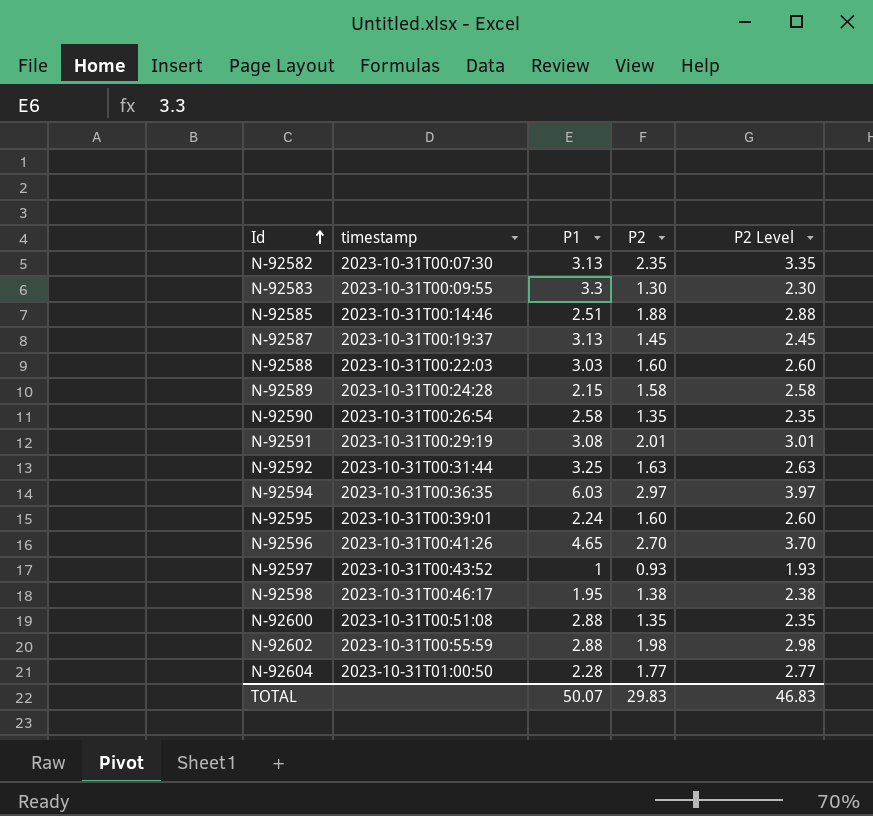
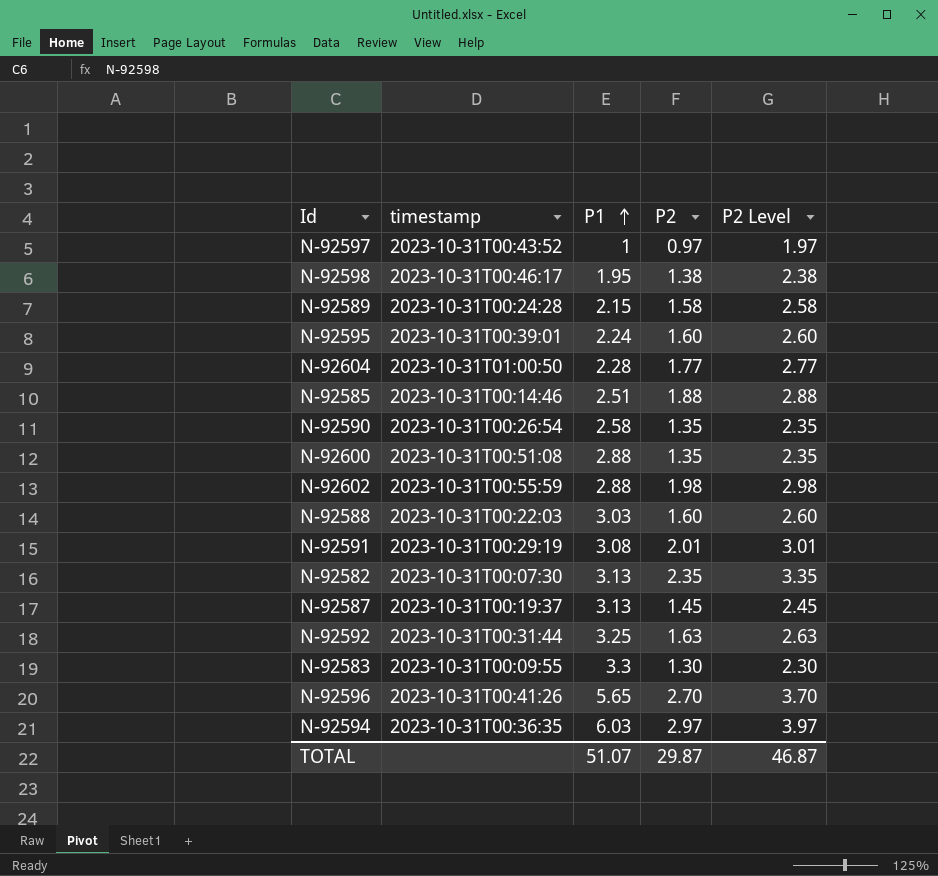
row order: Id ascending -> P1 ascending
N-92597 | P2: 0.93 -> 0.97
N-92597 | P2 Level: 1.93 -> 1.97
N-92596 | P1: 4.65 -> 5.65
TOTAL | P1: 50.07 -> 51.07
TOTAL | P2: 29.83 -> 29.87
TOTAL | P2 Level: 46.83 -> 46.87

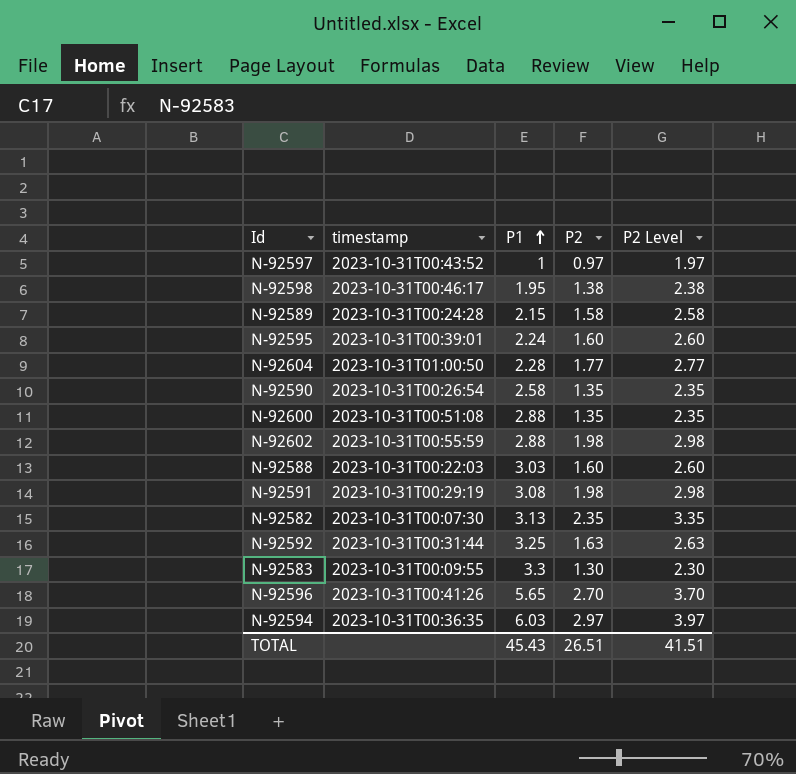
row N-92585: 2023-10-31T00:14:46 | 2.51 | 1.88 | 2.88 -> none
row N-92587: 2023-10-31T00:19:37 | 3.13 | 1.45 | 2.45 -> none
N-92591 | P2: 2.01 -> 1.98
N-92591 | P2 Level: 3.01 -> 2.98
TOTAL | P1: 51.07 -> 45.43
TOTAL | P2: 29.87 -> 26.51
TOTAL | P2 Level: 46.87 -> 41.51

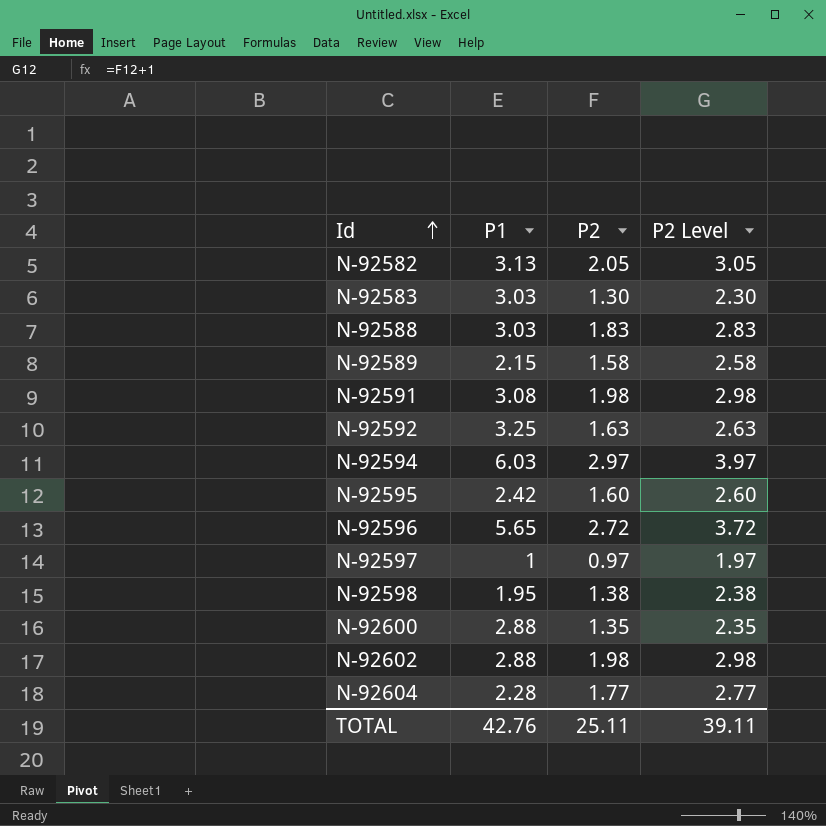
row order: P1 ascending -> Id ascending
column timestamp | position: 2 -> none
row N-92590: 2023-10-31T00:26:54 | 2.58 | 1.35 | 2.35 -> none
N-92582 | P2: 2.35 -> 2.05
N-92582 | P2 Level: 3.35 -> 3.05
N-92583 | P1: 3.3 -> 3.03
N-92588 | P2: 1.60 -> 1.83
N-92588 | P2 Level: 2.60 -> 2.83
N-92595 | P1: 2.24 -> 2.42
N-92596 | P2: 2.70 -> 2.72
N-92596 | P2 Level: 3.70 -> 3.72
TOTAL | P1: 45.43 -> 42.76
TOTAL | P2: 26.51 -> 25.11
TOTAL | P2 Level: 41.51 -> 39.11

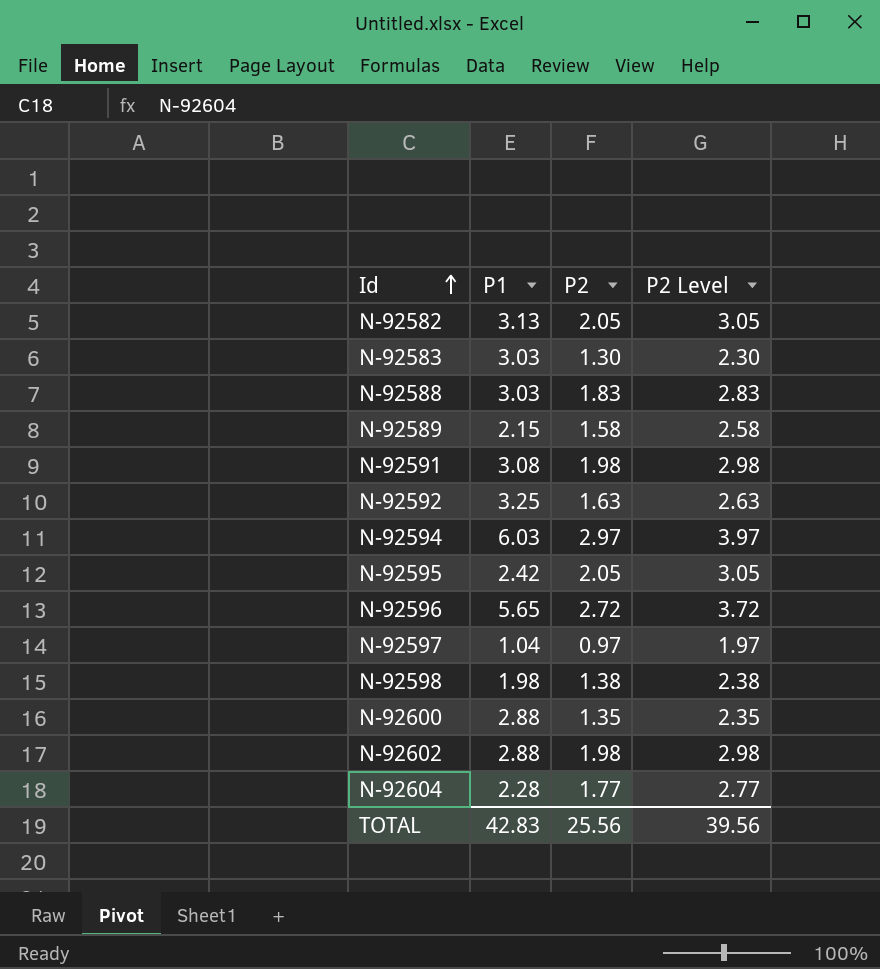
N-92595 | P2: 1.60 -> 2.05
N-92595 | P2 Level: 2.60 -> 3.05
N-92597 | P1: 1 -> 1.04
N-92598 | P1: 1.95 -> 1.98
TOTAL | P1: 42.76 -> 42.83
TOTAL | P2: 25.11 -> 25.56
TOTAL | P2 Level: 39.11 -> 39.56

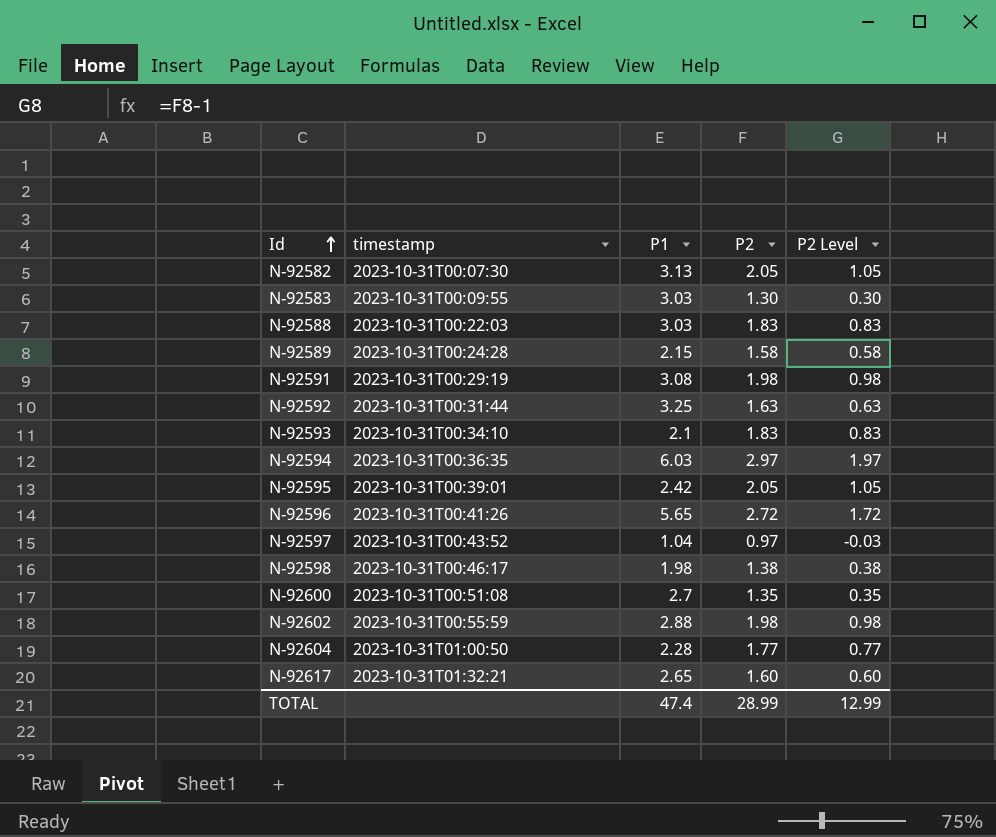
column timestamp | position: none -> 2
column P2 Level | formula: [P2] + 1 -> [P2] - 1
row N-92593: none -> 2023-10-31T00:34:10 | 2.1 | 1.83 | 0.83
N-92600 | P1: 2.88 -> 2.7
row N-92617: none -> 2023-10-31T01:32:21 | 2.65 | 1.60 | 0.60
TOTAL | P1: 42.83 -> 47.4
TOTAL | P2: 25.56 -> 28.99
TOTAL | P2 Level: 39.56 -> 12.99

